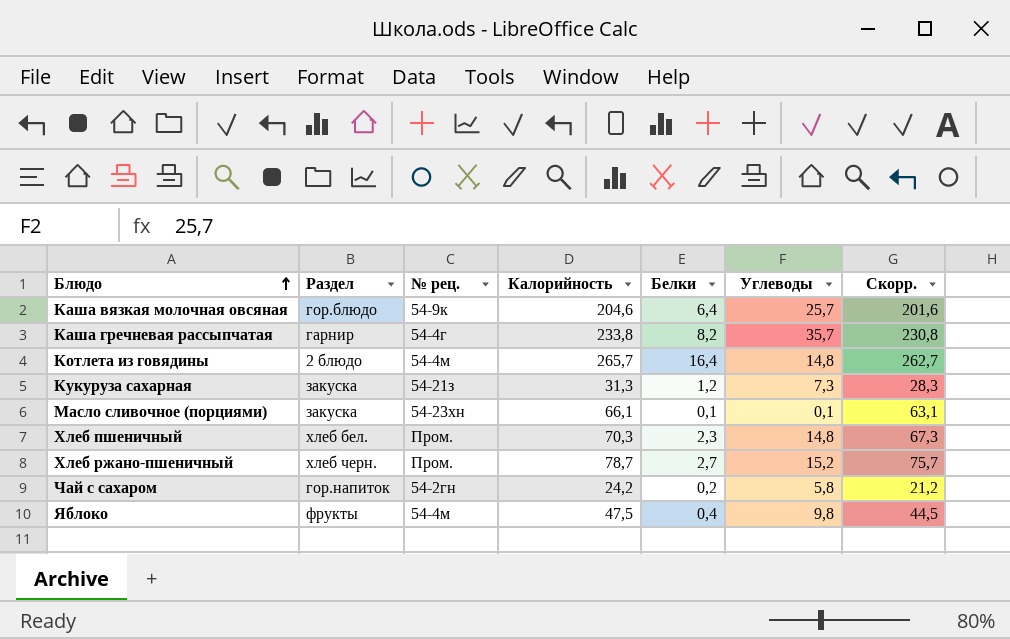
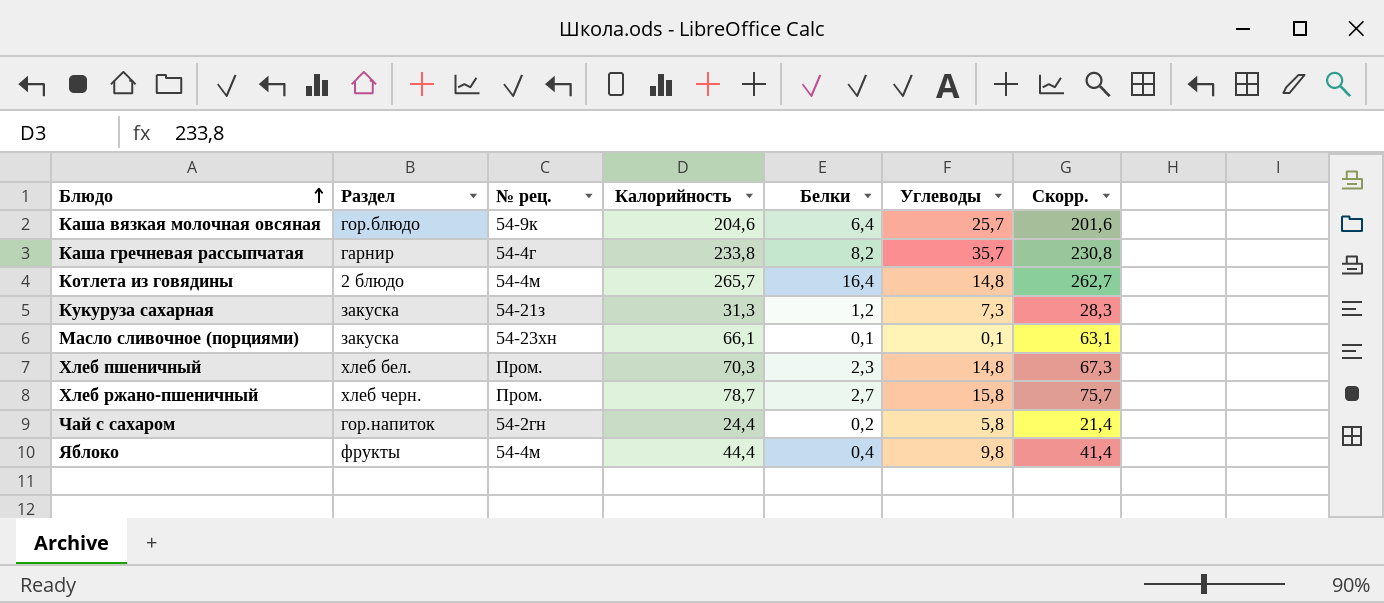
Хлеб ржано-пшеничный | Углеводы: 15,2 -> 15,8
Чай с сахаром | Калорийность: 24,2 -> 24,4
Чай с сахаром | Скорр.: 21,2 -> 21,4
Яблоко | Калорийность: 47,5 -> 44,4
Яблоко | Скорр.: 44,5 -> 41,4

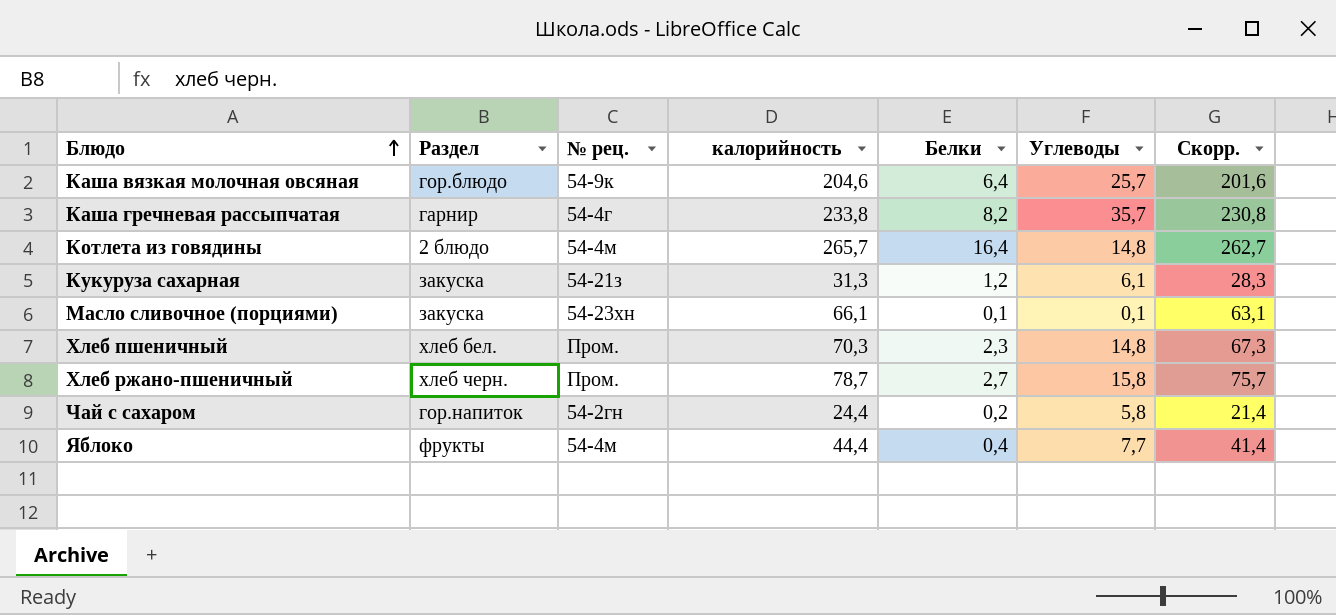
column name: Калорийность -> калорийность
Кукуруза сахарная | Углеводы: 7,3 -> 6,1
Яблоко | Углеводы: 9,8 -> 7,7

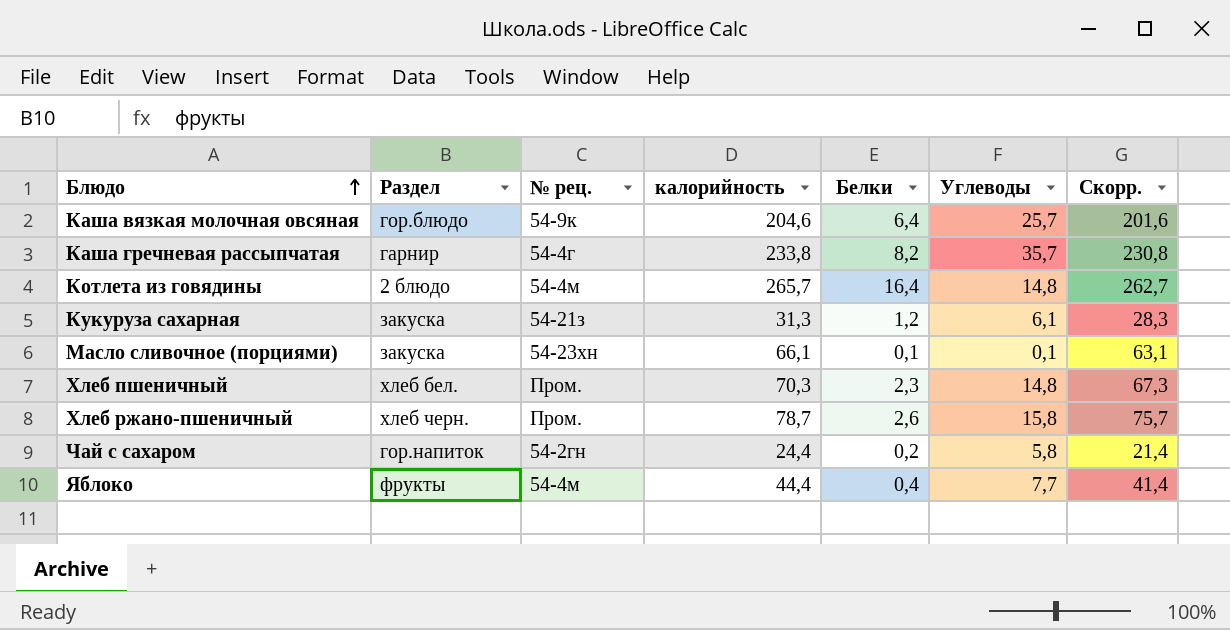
Хлеб ржано-пшеничный | Белки: 2,7 -> 2,6

